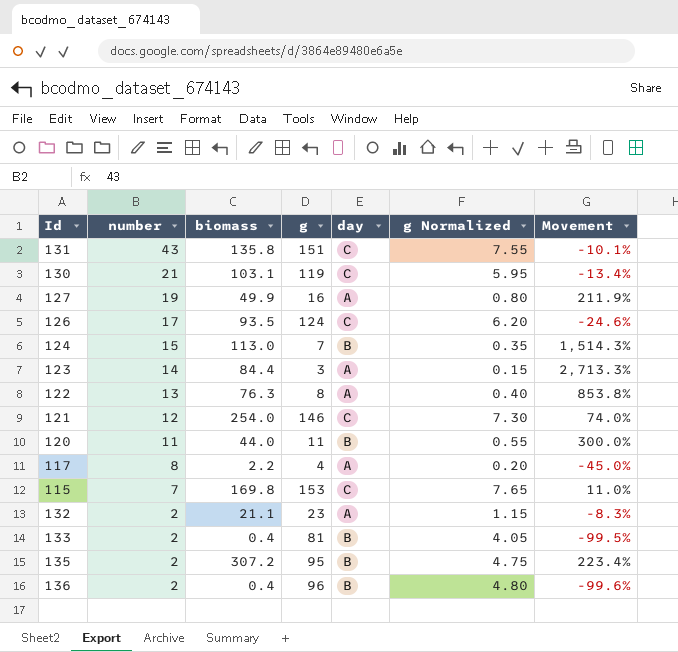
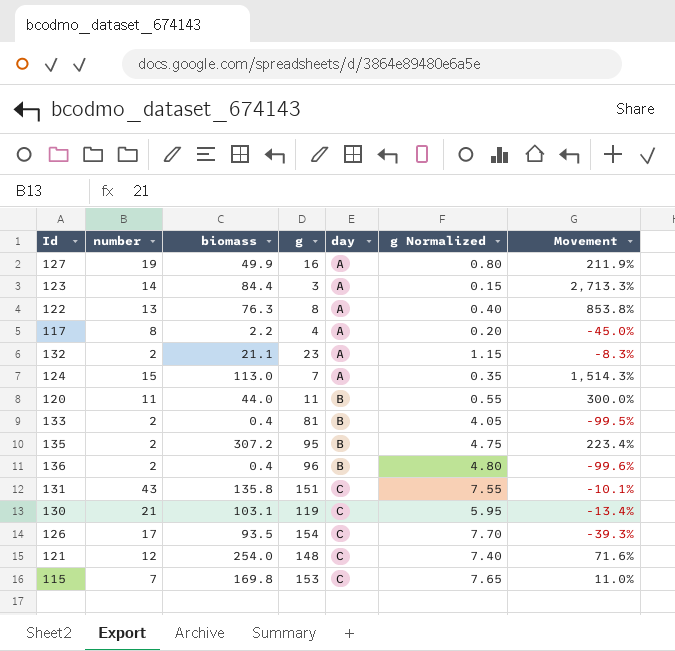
row order: number descending -> day ascending
124 | day: B -> A
126 | g: 124 -> 154
126 | g Normalized: 6.20 -> 7.70
126 | Movement: -24.6% -> -39.3%
121 | g: 146 -> 148
121 | g Normalized: 7.30 -> 7.40
121 | Movement: 74.0% -> 71.6%

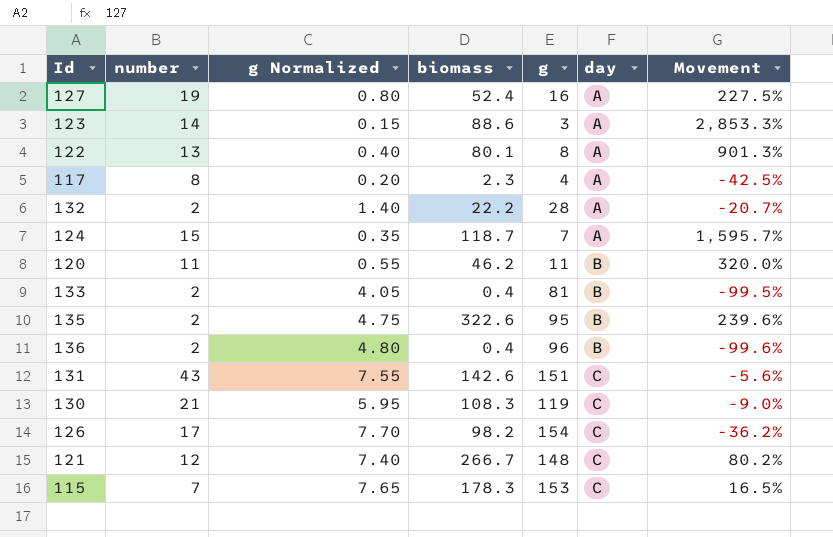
column g Normalized | position: 6 -> 3
127 | biomass: 49.9 -> 52.4
127 | Movement: 211.9% -> 227.5%
123 | biomass: 84.4 -> 88.6
123 | Movement: 2,713.3% -> 2,853.3%
122 | biomass: 76.3 -> 80.1
122 | Movement: 853.8% -> 901.3%
117 | biomass: 2.2 -> 2.3
117 | Movement: -45.0% -> -42.5%
132 | g Normalized: 1.15 -> 1.40
132 | biomass: 21.1 -> 22.2
132 | g: 23 -> 28
132 | Movement: -8.3% -> -20.7%
124 | biomass: 113.0 -> 118.7
124 | Movement: 1,514.3% -> 1,595.7%
120 | biomass: 44.0 -> 46.2
120 | Movement: 300.0% -> 320.0%
135 | biomass: 307.2 -> 322.6
135 | Movement: 223.4% -> 239.6%
131 | biomass: 135.8 -> 142.6
131 | Movement: -10.1% -> -5.6%
130 | biomass: 103.1 -> 108.3
130 | Movement: -13.4% -> -9.0%
126 | biomass: 93.5 -> 98.2
126 | Movement: -39.3% -> -36.2%
121 | biomass: 254.0 -> 266.7
121 | Movement: 71.6% -> 80.2%
115 | biomass: 169.8 -> 178.3
115 | Movement: 11.0% -> 16.5%

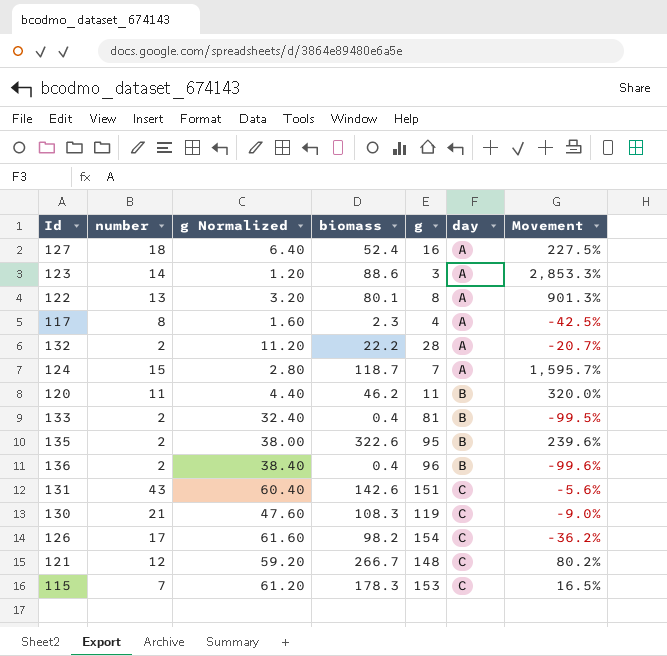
column g Normalized | formula: [g] * 0.05 -> [g] * 0.4
127 | number: 19 -> 18

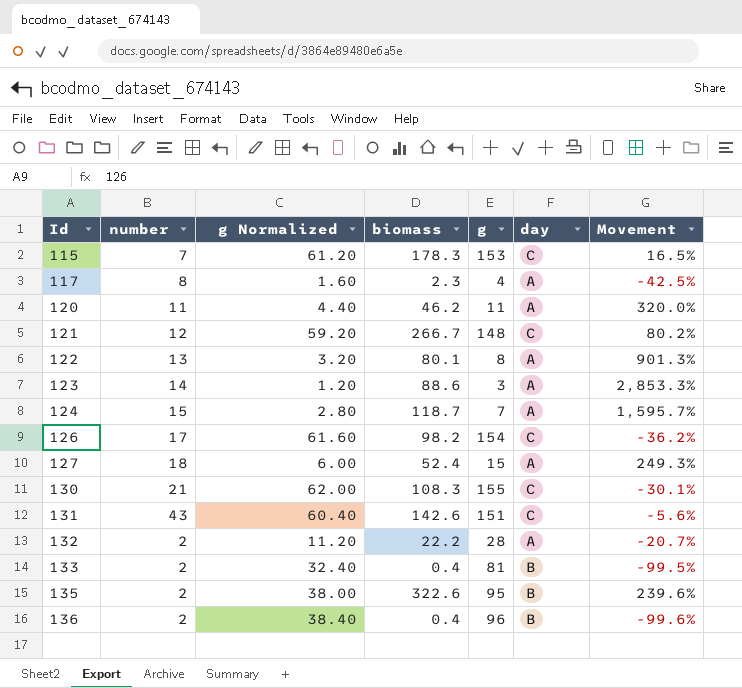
row order: day ascending -> Id ascending
120 | day: B -> A
127 | g Normalized: 6.40 -> 6.00
127 | g: 16 -> 15
127 | Movement: 227.5% -> 249.3%
130 | g Normalized: 47.60 -> 62.00
130 | g: 119 -> 155
130 | Movement: -9.0% -> -30.1%

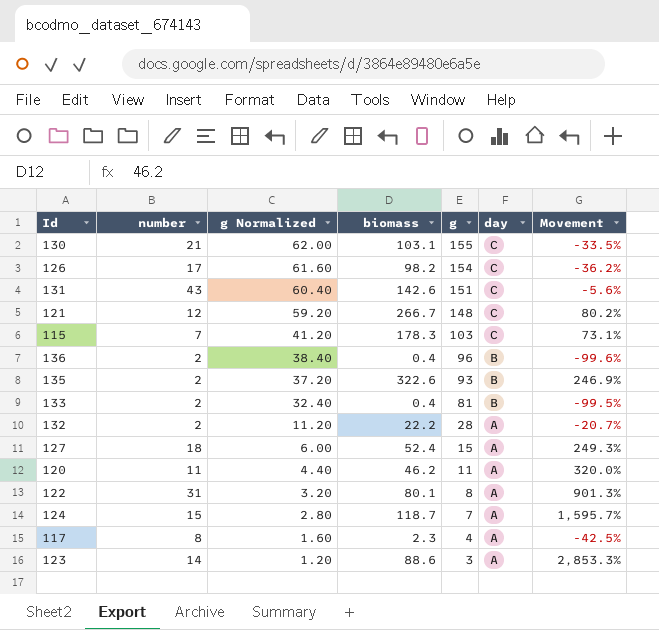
row order: Id ascending -> g Normalized descending
130 | biomass: 108.3 -> 103.1
130 | Movement: -30.1% -> -33.5%
115 | g Normalized: 61.20 -> 41.20
115 | g: 153 -> 103
115 | Movement: 16.5% -> 73.1%
135 | g Normalized: 38.00 -> 37.20
135 | g: 95 -> 93
135 | Movement: 239.6% -> 246.9%
122 | number: 13 -> 31

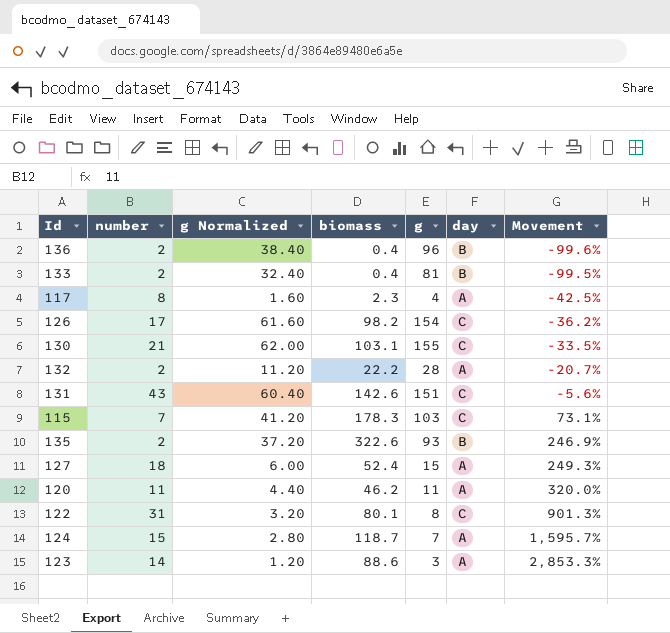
row order: g Normalized descending -> Movement ascending
row 121: 12 | 59.20 | 266.7 | 148 | C | 80.2% -> none
122 | day: A -> C

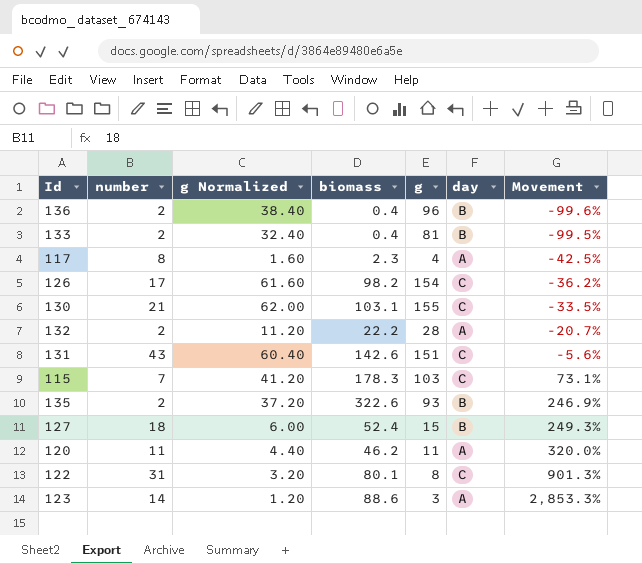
row 124: 15 | 2.80 | 118.7 | 7 | A | 1,595.7% -> none
127 | day: A -> B

